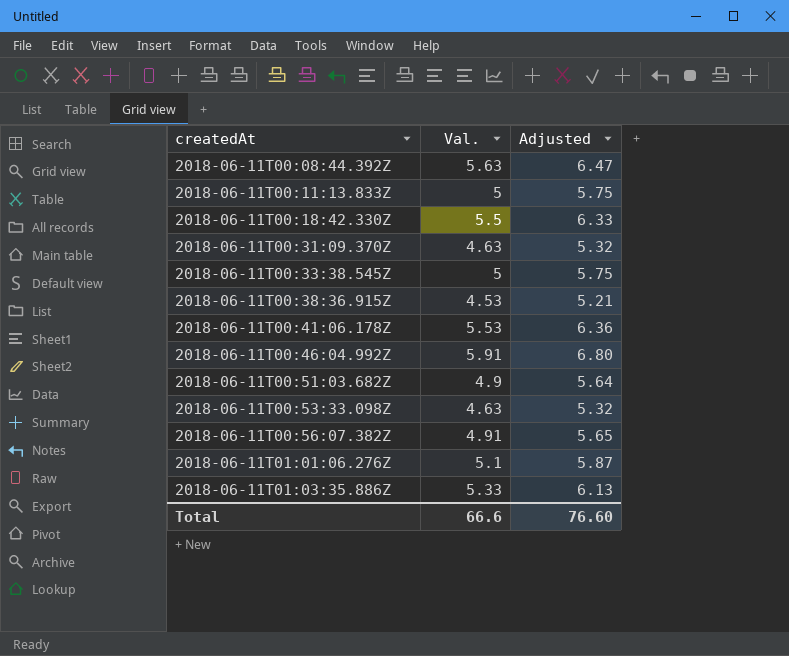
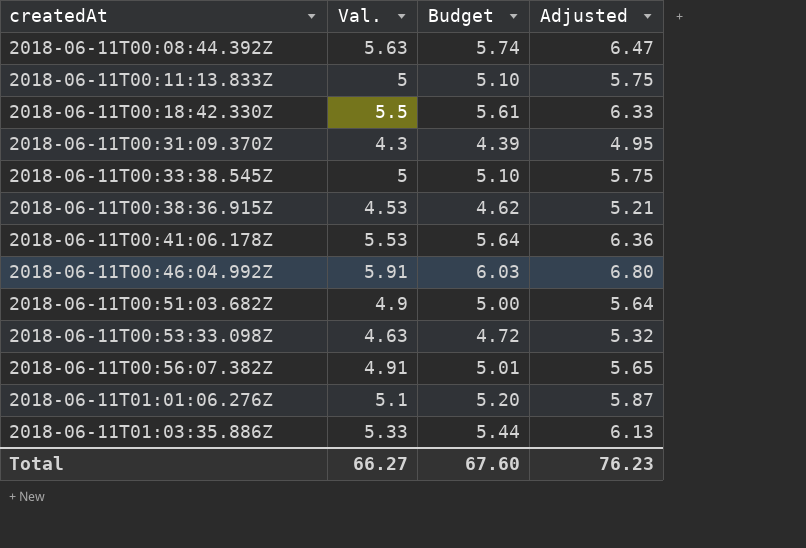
column Budget | formula: none -> [Val.] * 1.02
2018-06-11T00:31:09.370Z | Val.: 4.63 -> 4.3
2018-06-11T00:31:09.370Z | Adjusted: 5.32 -> 4.95
Total | Val.: 66.6 -> 66.27
Total | Adjusted: 76.60 -> 76.23

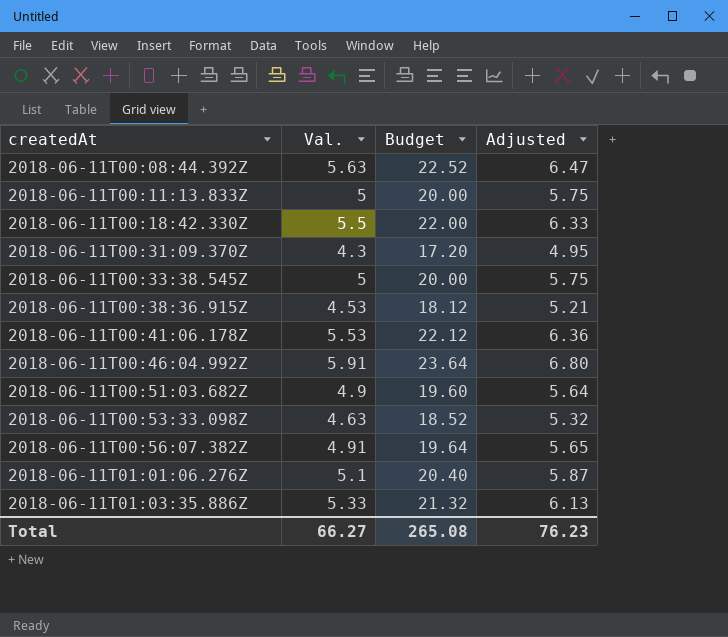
column Budget | formula: [Val.] * 1.02 -> [Val.] * 4
Total | Budget: 67.60 -> 265.08

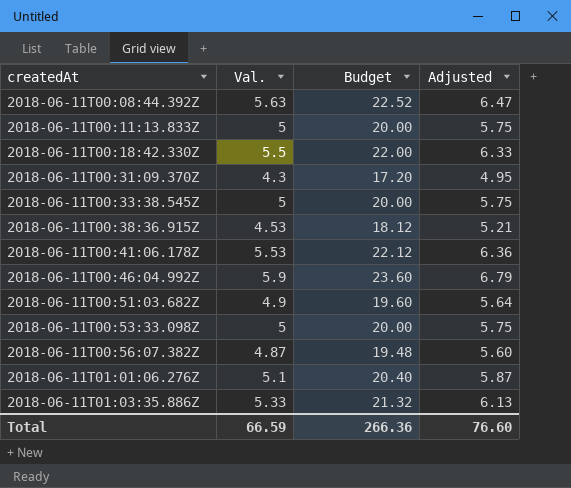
2018-06-11T00:46:04.992Z | Val.: 5.91 -> 5.9
2018-06-11T00:46:04.992Z | Budget: 23.64 -> 23.60
2018-06-11T00:46:04.992Z | Adjusted: 6.80 -> 6.79
2018-06-11T00:53:33.098Z | Val.: 4.63 -> 5
2018-06-11T00:53:33.098Z | Budget: 18.52 -> 20.00
2018-06-11T00:53:33.098Z | Adjusted: 5.32 -> 5.75
2018-06-11T00:56:07.382Z | Val.: 4.91 -> 4.87
2018-06-11T00:56:07.382Z | Budget: 19.64 -> 19.48
2018-06-11T00:56:07.382Z | Adjusted: 5.65 -> 5.60
Total | Val.: 66.27 -> 66.59
Total | Budget: 265.08 -> 266.36
Total | Adjusted: 76.23 -> 76.60

